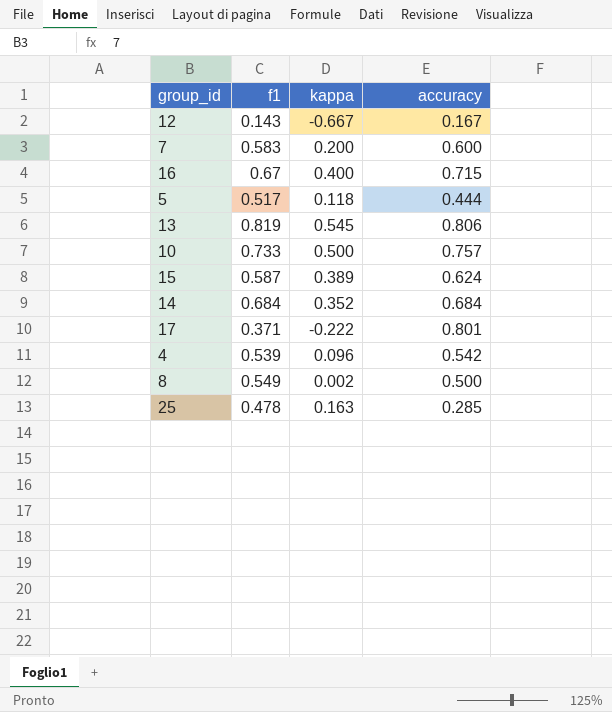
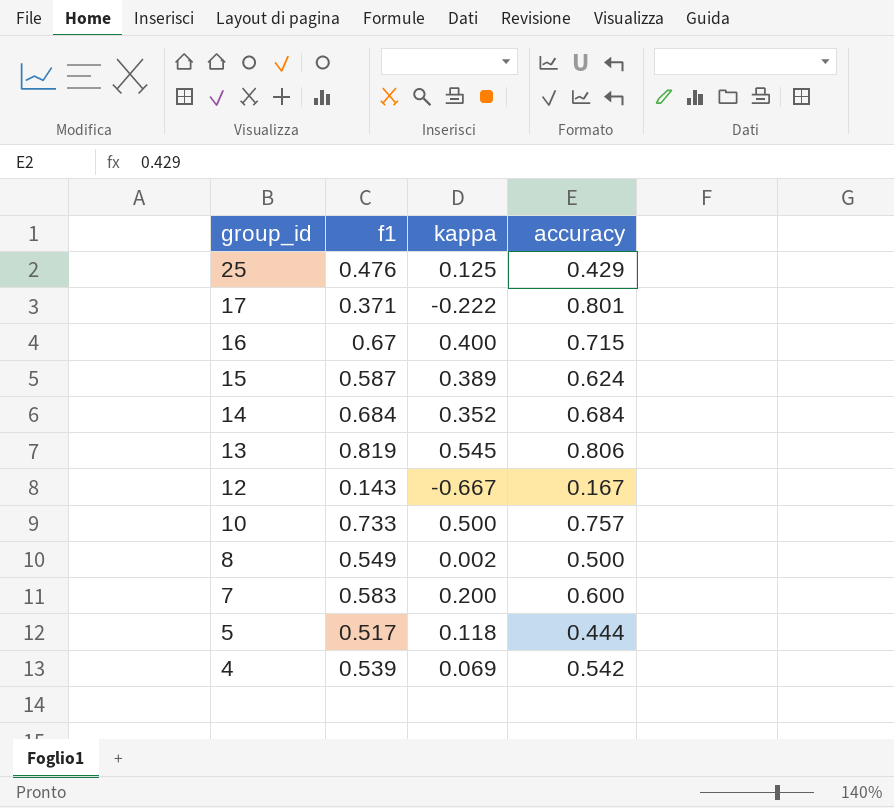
row order: none -> group_id descending
25 | f1: 0.478 -> 0.476
25 | kappa: 0.163 -> 0.125
25 | accuracy: 0.285 -> 0.429
4 | kappa: 0.096 -> 0.069

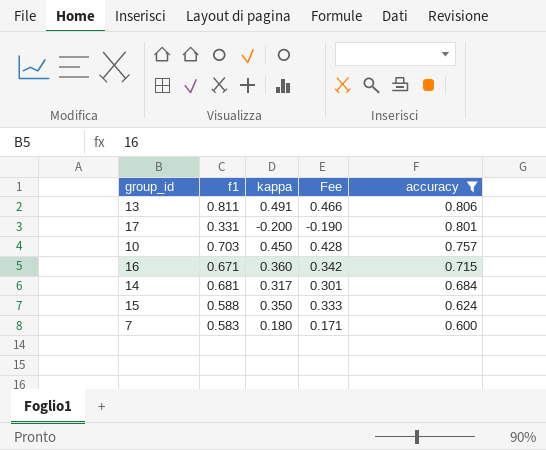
filter: none -> accuracy >= 0.600
row order: group_id descending -> accuracy descending
column Fee | formula: none -> [kappa] * 0.95
13 | f1: 0.819 -> 0.811
13 | kappa: 0.545 -> 0.491
17 | f1: 0.371 -> 0.331
17 | kappa: -0.222 -> -0.200
10 | f1: 0.733 -> 0.703
10 | kappa: 0.500 -> 0.450
16 | f1: 0.67 -> 0.671
16 | kappa: 0.400 -> 0.360
14 | f1: 0.684 -> 0.681
14 | kappa: 0.352 -> 0.317
15 | f1: 0.587 -> 0.588
15 | kappa: 0.389 -> 0.350
7 | kappa: 0.200 -> 0.180

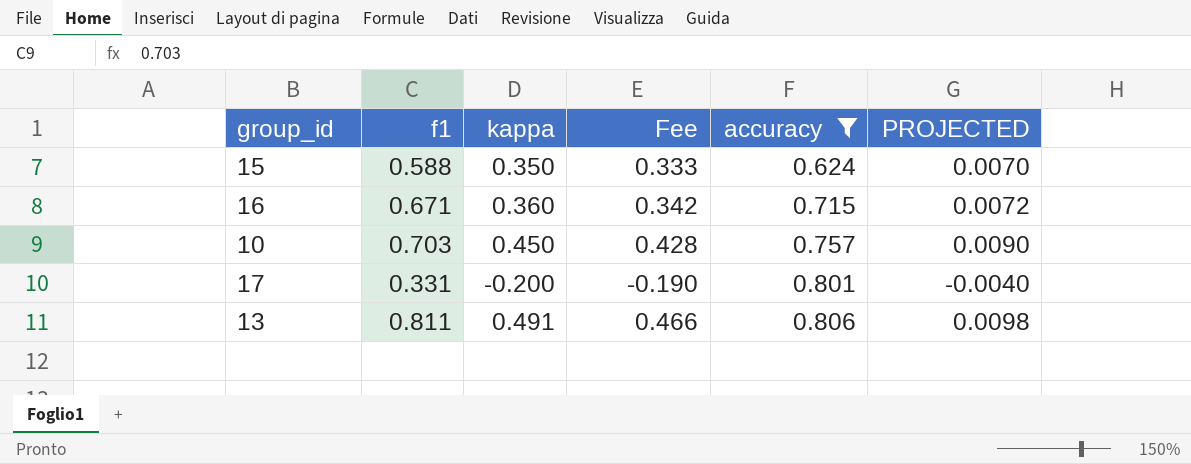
row order: accuracy descending -> accuracy ascending
column PROJECTED | formula: none -> [kappa] * 0.02
row 14: 0.681 | 0.317 | 0.301 | 0.684 -> none
row 7: 0.583 | 0.180 | 0.171 | 0.600 -> none

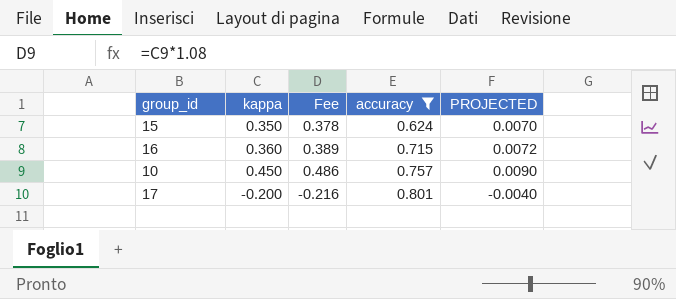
column f1 | position: 2 -> none
column Fee | formula: [kappa] * 0.95 -> [kappa] * 1.08
row 13: 0.811 | 0.491 | 0.466 | 0.806 | 0.0098 -> none

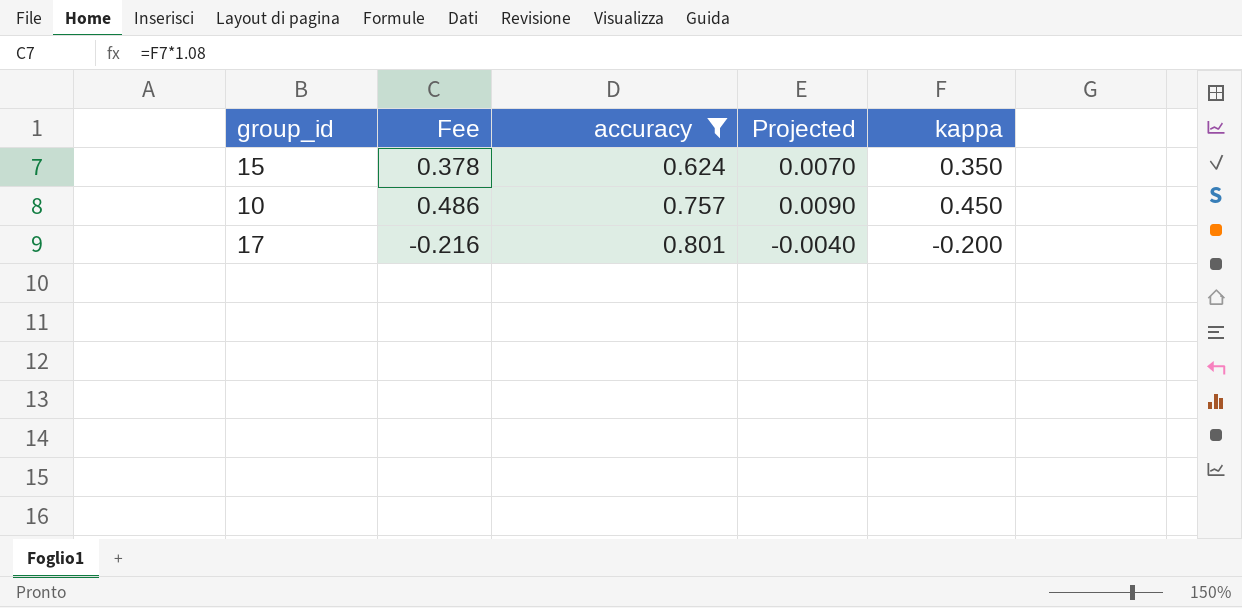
column name: PROJECTED -> Projected
column kappa | position: 2 -> 5
row 16: 0.360 | 0.389 | 0.715 | 0.0072 -> none

